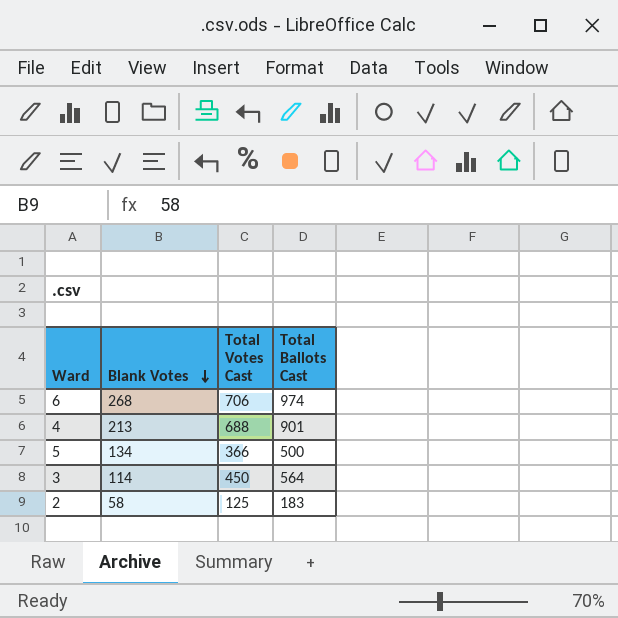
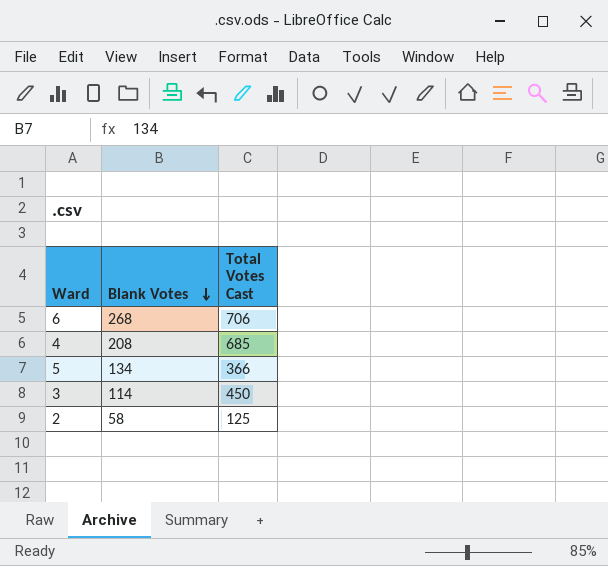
column Total Ballots Cast | formula: [Blank Votes] + [Total Votes Cast] -> none
4 | Blank Votes: 213 -> 208
4 | Total Votes Cast: 688 -> 685

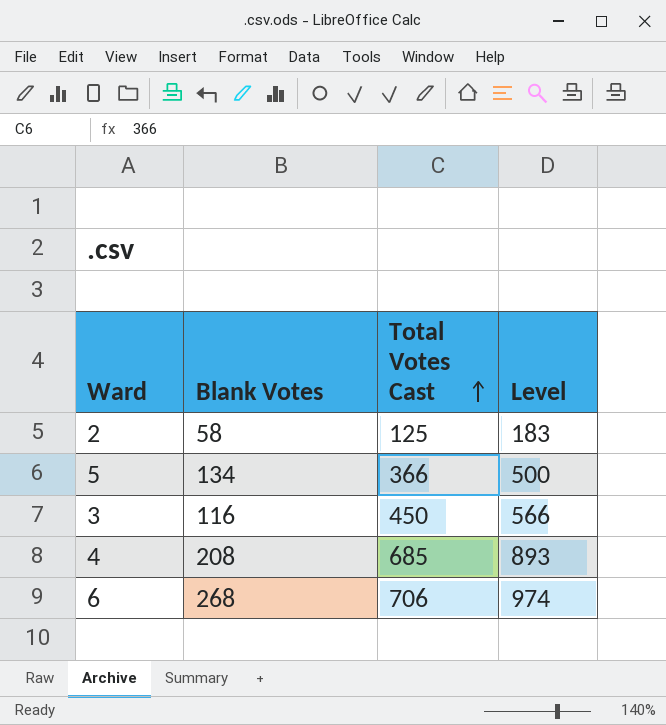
row order: Blank Votes descending -> Total Votes Cast ascending
column Level | formula: none -> [Blank Votes] + [Total Votes Cast]
3 | Blank Votes: 114 -> 116

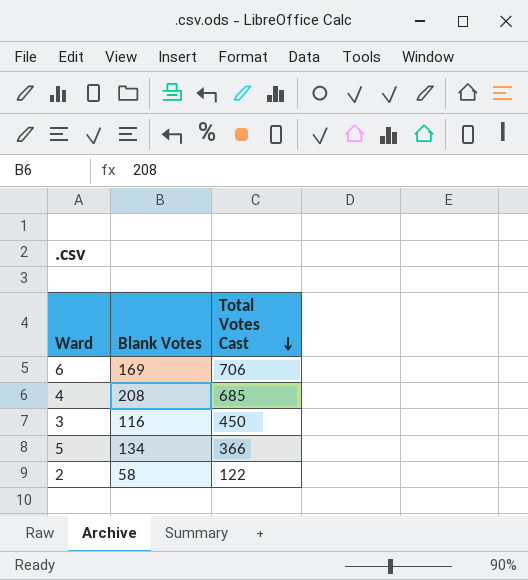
row order: Total Votes Cast ascending -> Total Votes Cast descending
column Level | formula: [Blank Votes] + [Total Votes Cast] -> none
6 | Blank Votes: 268 -> 169
2 | Total Votes Cast: 125 -> 122

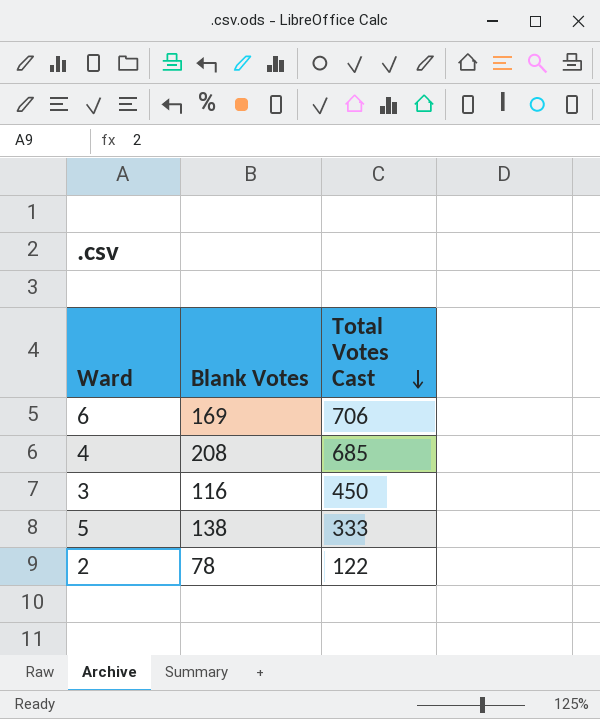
5 | Blank Votes: 134 -> 138
5 | Total Votes Cast: 366 -> 333
2 | Blank Votes: 58 -> 78

